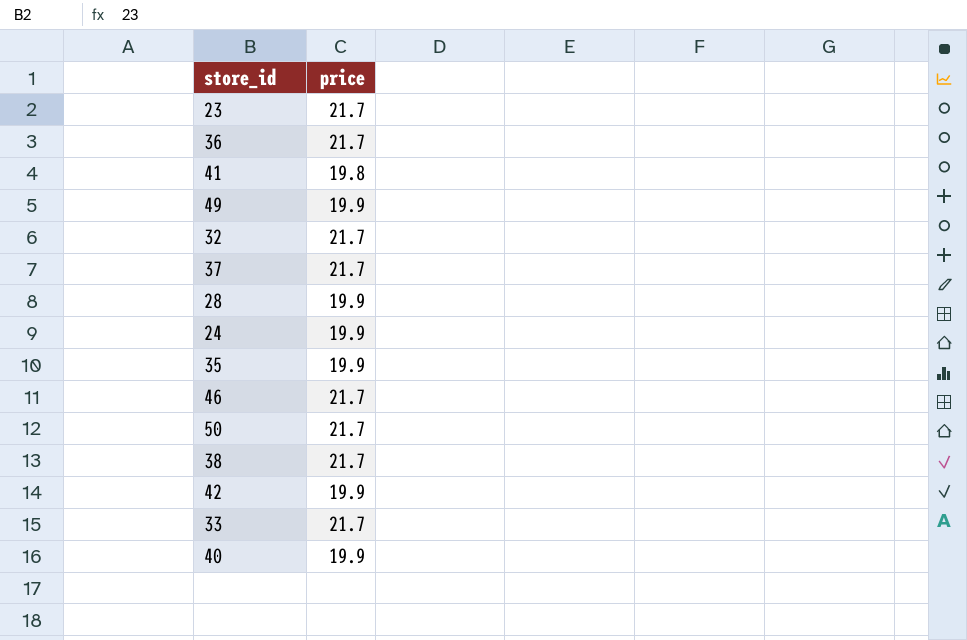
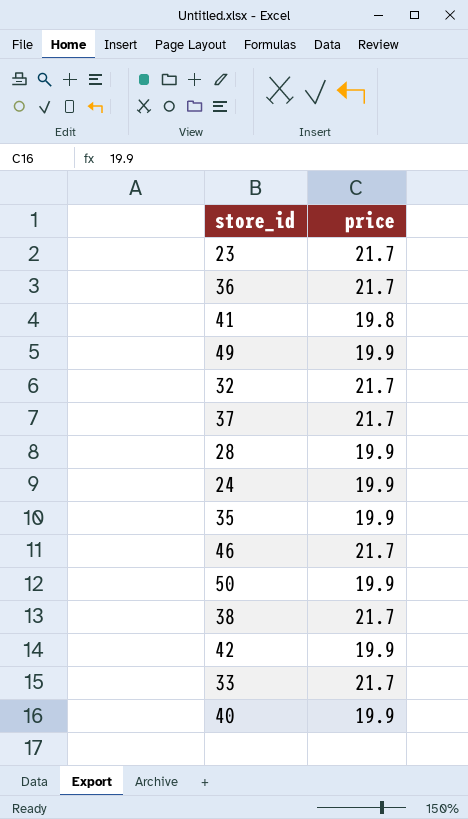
50 | price: 21.7 -> 19.9

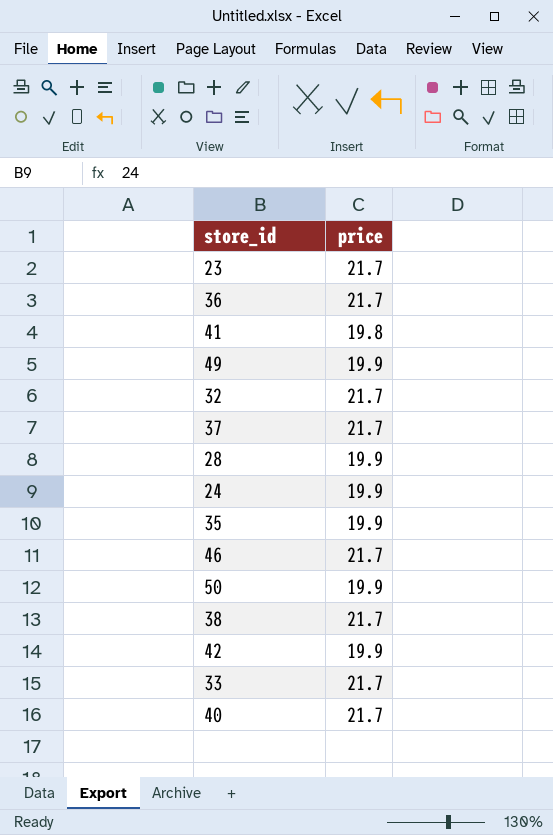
40 | price: 19.9 -> 21.7

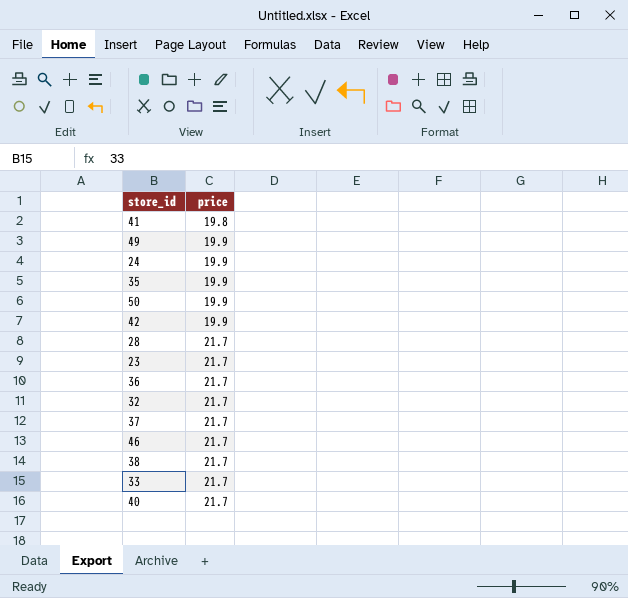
row order: none -> price ascending
28 | price: 19.9 -> 21.7

